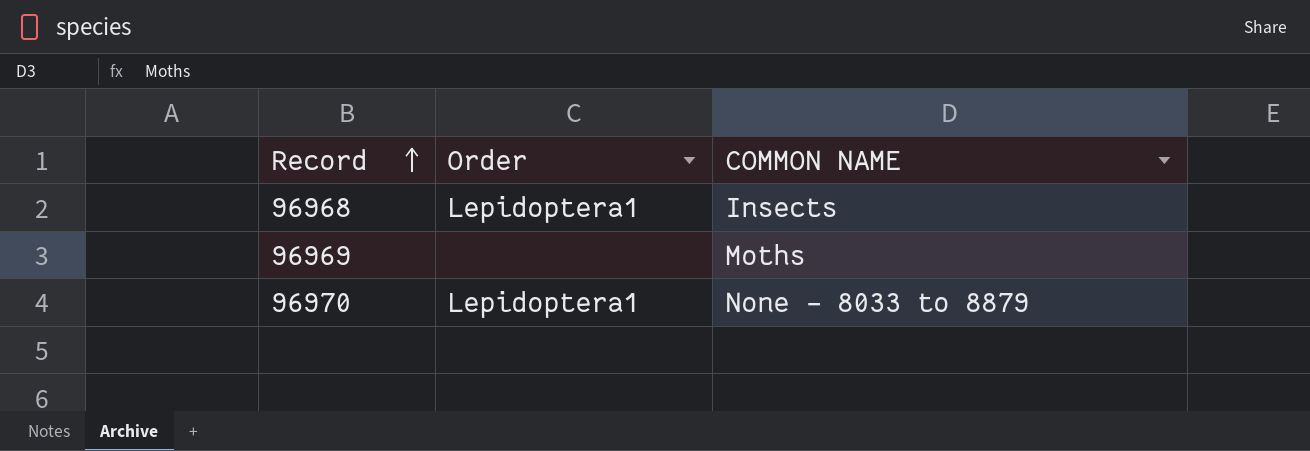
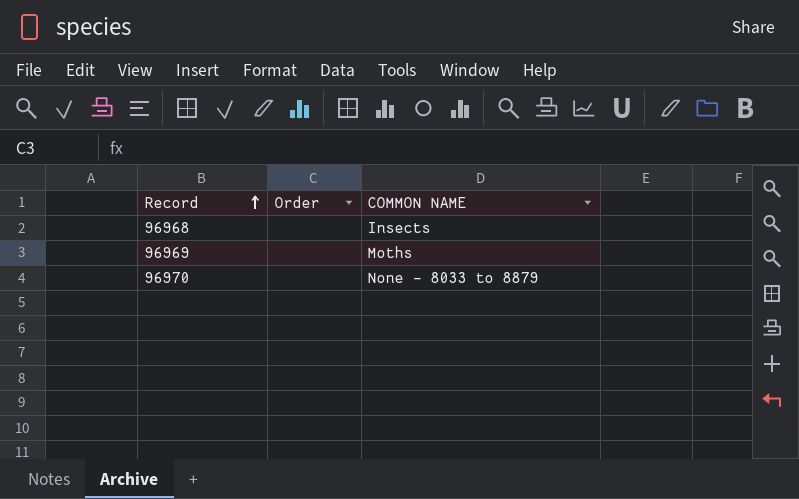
96968 | Order: Lepidoptera1 -> none
96970 | Order: Lepidoptera1 -> none

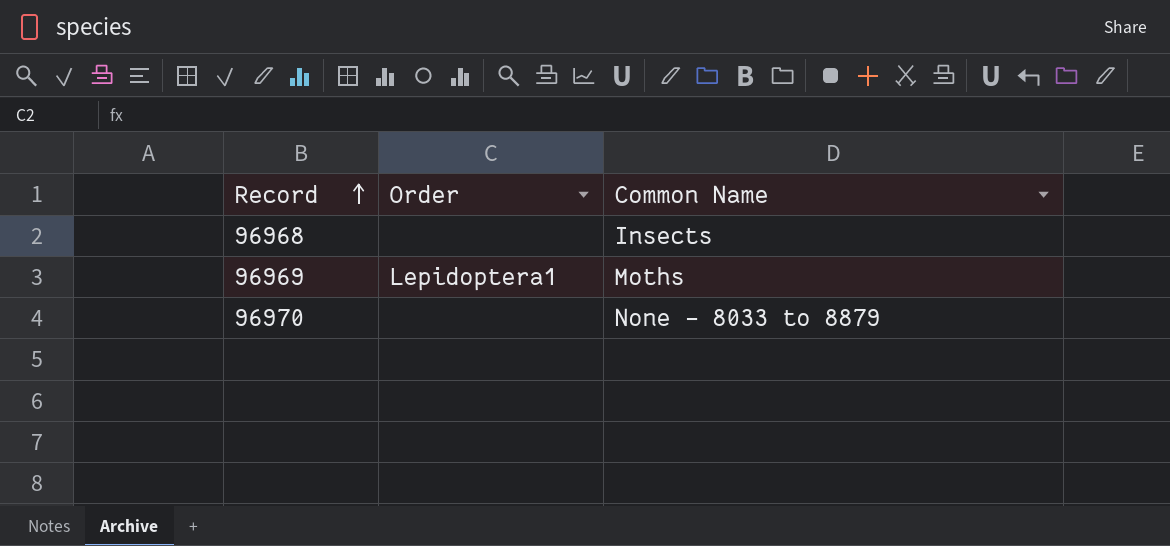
column name: COMMON NAME -> Common Name
96969 | Order: none -> Lepidoptera1

